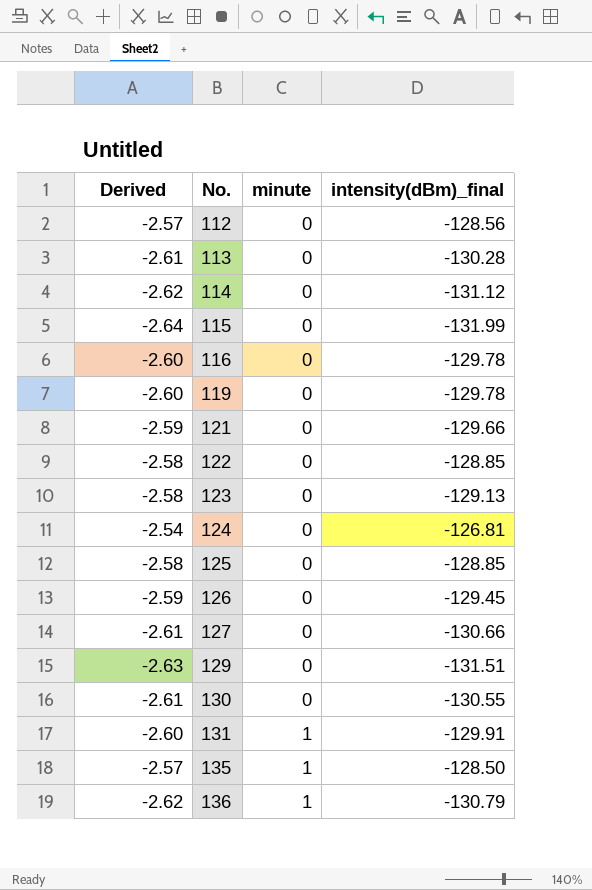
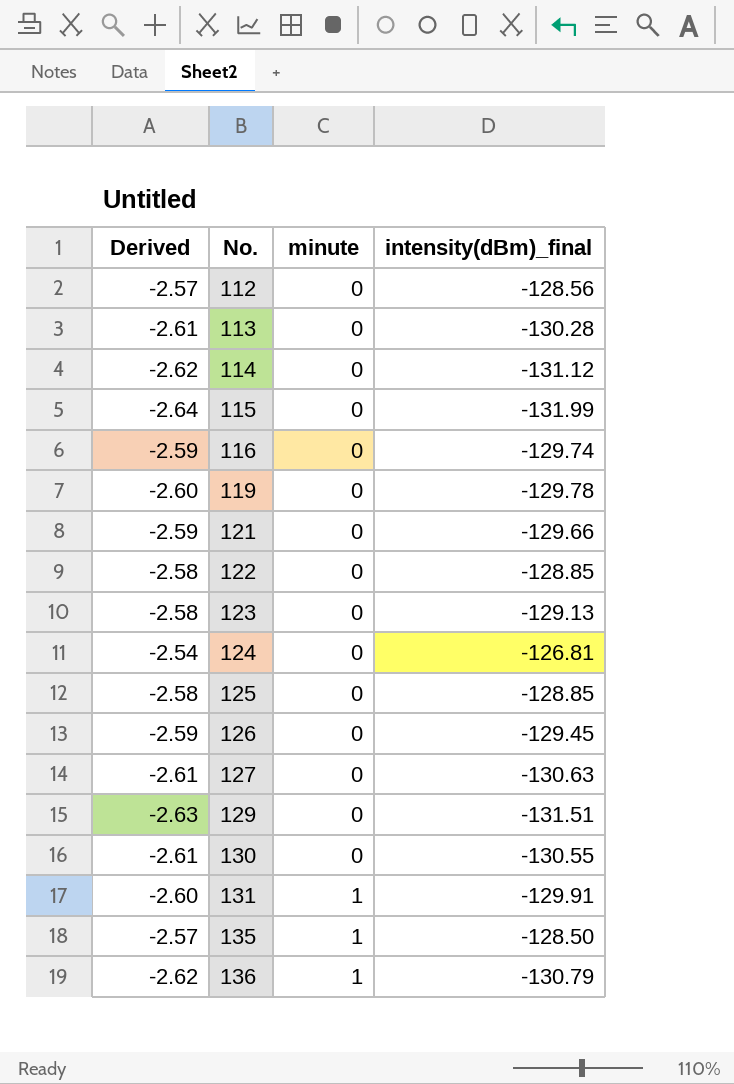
116 | Derived: -2.60 -> -2.59
116 | intensity(dBm)_final: -129.78 -> -129.74
127 | intensity(dBm)_final: -130.66 -> -130.63

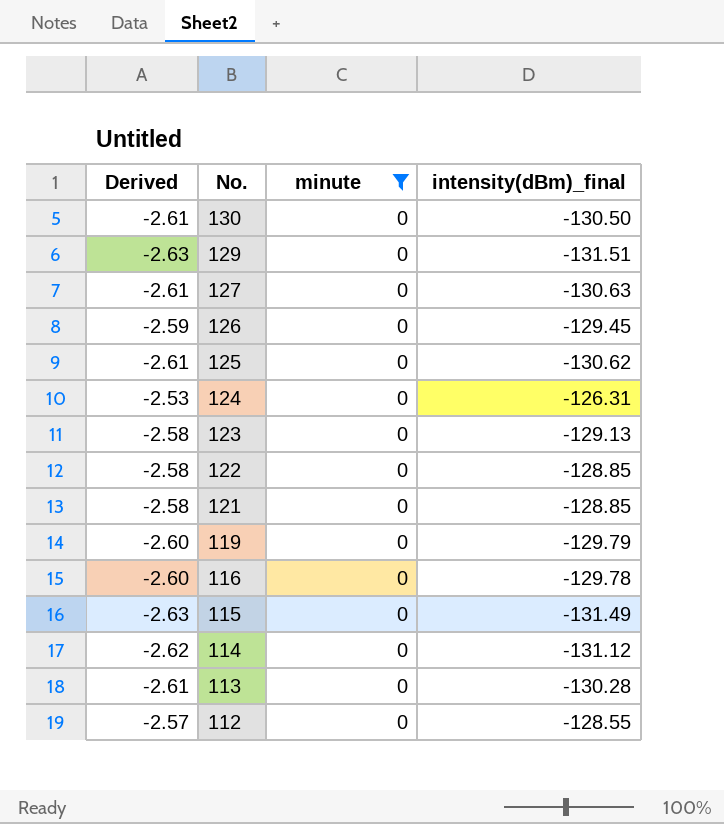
filter: none -> minute = 0
row order: No. ascending -> No. descending
130 | intensity(dBm)_final: -130.55 -> -130.50
125 | Derived: -2.58 -> -2.61
125 | intensity(dBm)_final: -128.85 -> -130.62
124 | Derived: -2.54 -> -2.53
124 | intensity(dBm)_final: -126.81 -> -126.31
121 | Derived: -2.59 -> -2.58
121 | intensity(dBm)_final: -129.66 -> -128.85
119 | intensity(dBm)_final: -129.78 -> -129.79
116 | Derived: -2.59 -> -2.60
116 | intensity(dBm)_final: -129.74 -> -129.78
115 | Derived: -2.64 -> -2.63
115 | intensity(dBm)_final: -131.99 -> -131.49
112 | intensity(dBm)_final: -128.56 -> -128.55

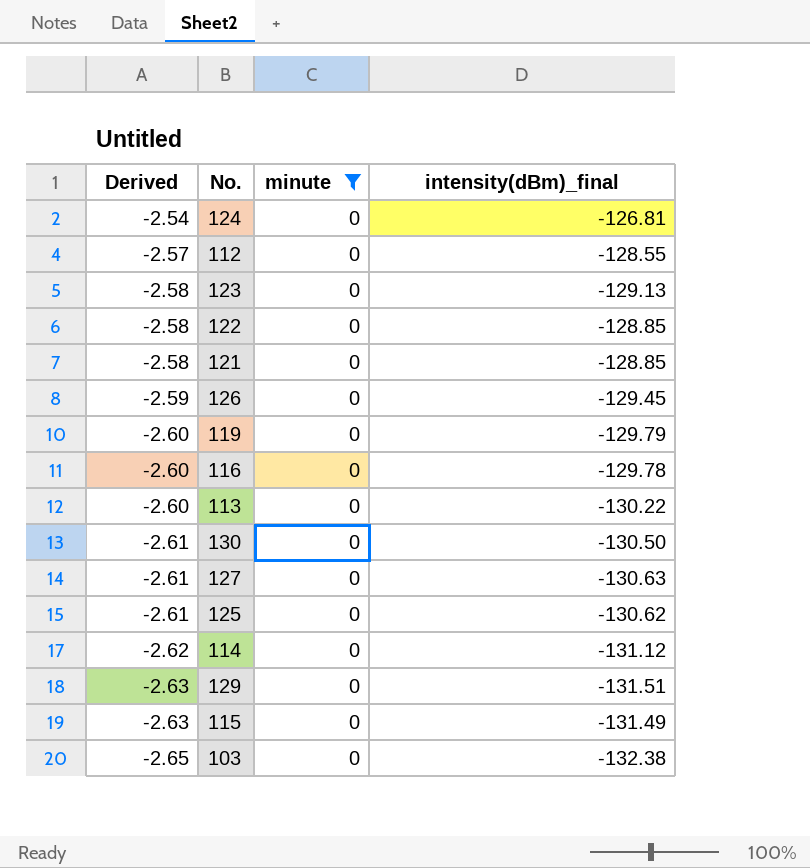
row order: No. descending -> Derived descending
124 | Derived: -2.53 -> -2.54
124 | intensity(dBm)_final: -126.31 -> -126.81
113 | Derived: -2.61 -> -2.60
113 | intensity(dBm)_final: -130.28 -> -130.22
row 103: none -> -2.65 | 0 | -132.38

